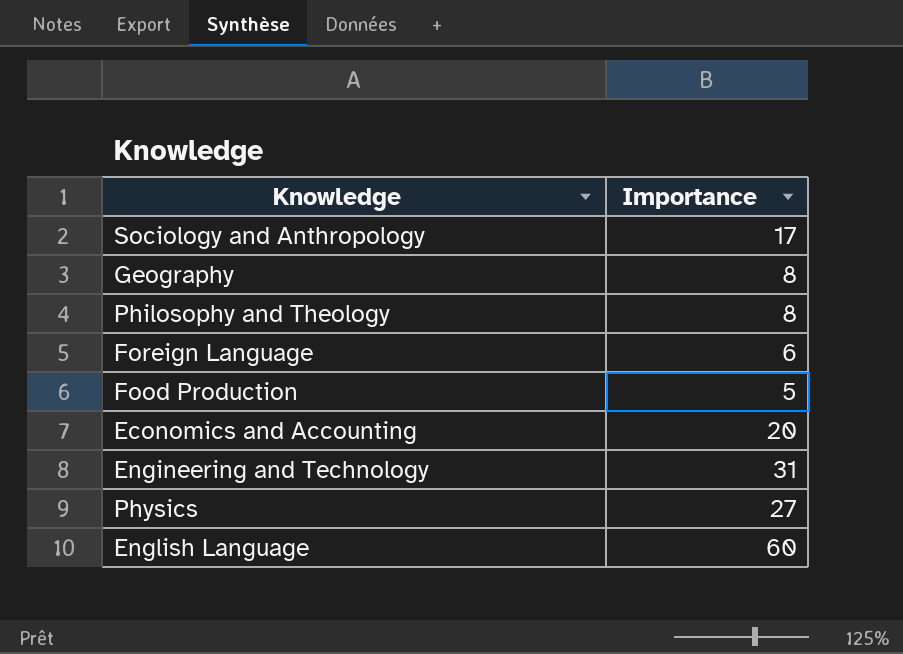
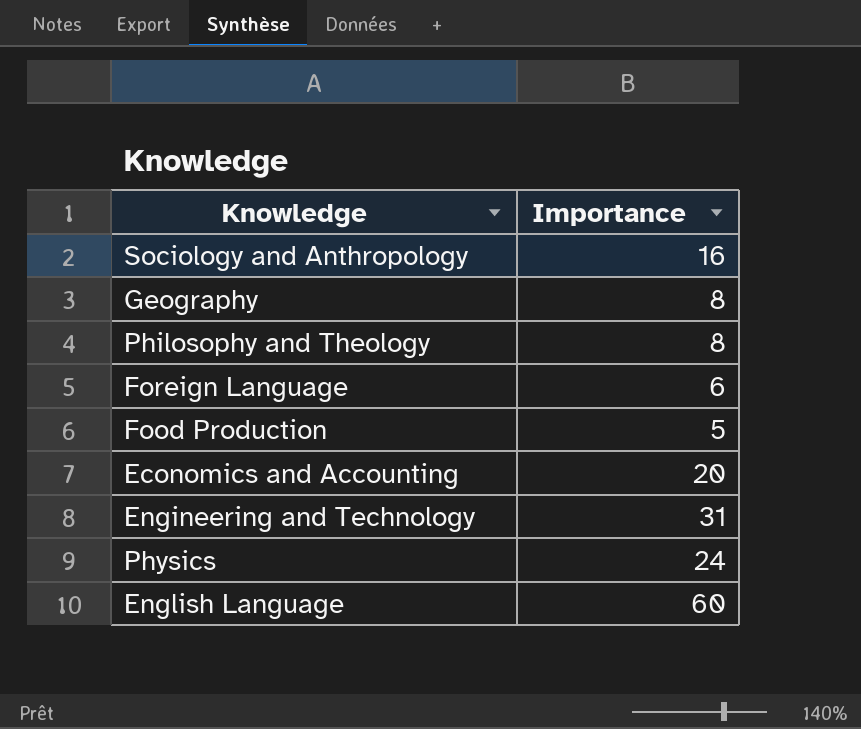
Sociology and Anthropology | Importance: 17 -> 16
Physics | Importance: 27 -> 24

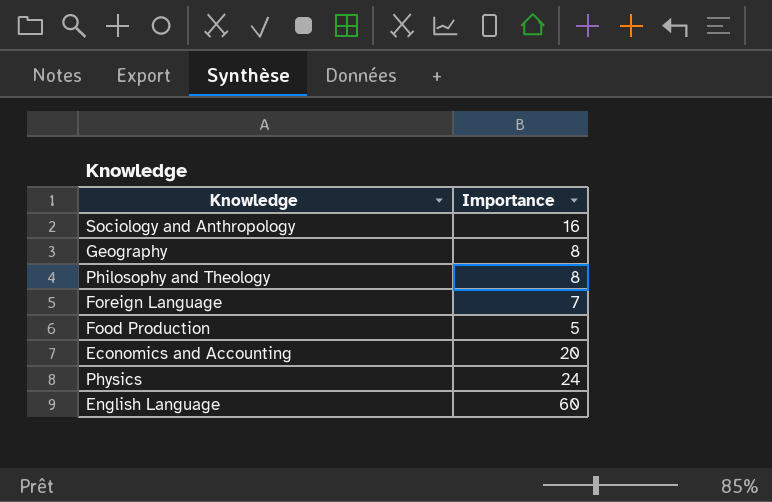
row Engineering and Technology: 31 -> none
Foreign Language | Importance: 6 -> 7

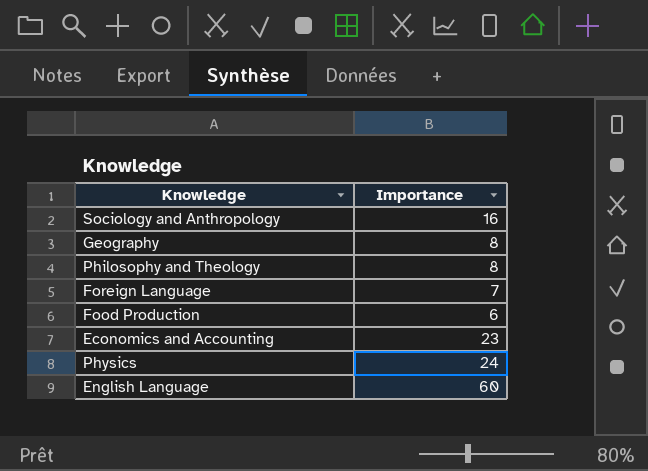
Food Production | Importance: 5 -> 6
Economics and Accounting | Importance: 20 -> 23

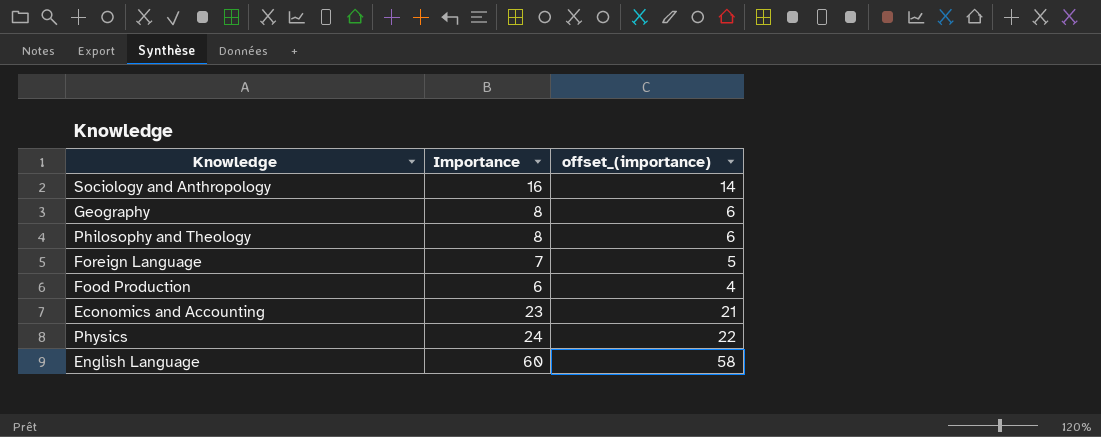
column offset_(importance) | formula: none -> [Importance] - 2

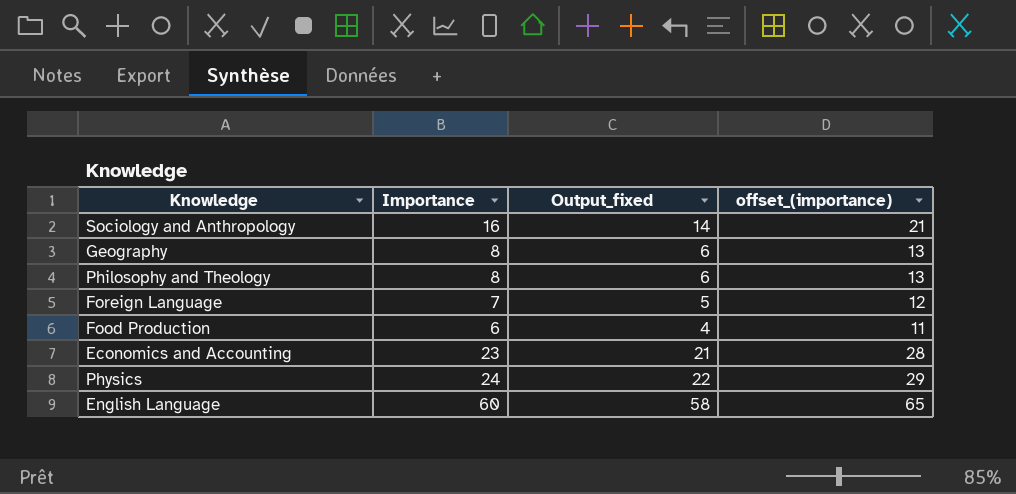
column Output_fixed | formula: none -> [Importance] - 2
column offset_(importance) | formula: [Importance] - 2 -> [Importance] + 5

